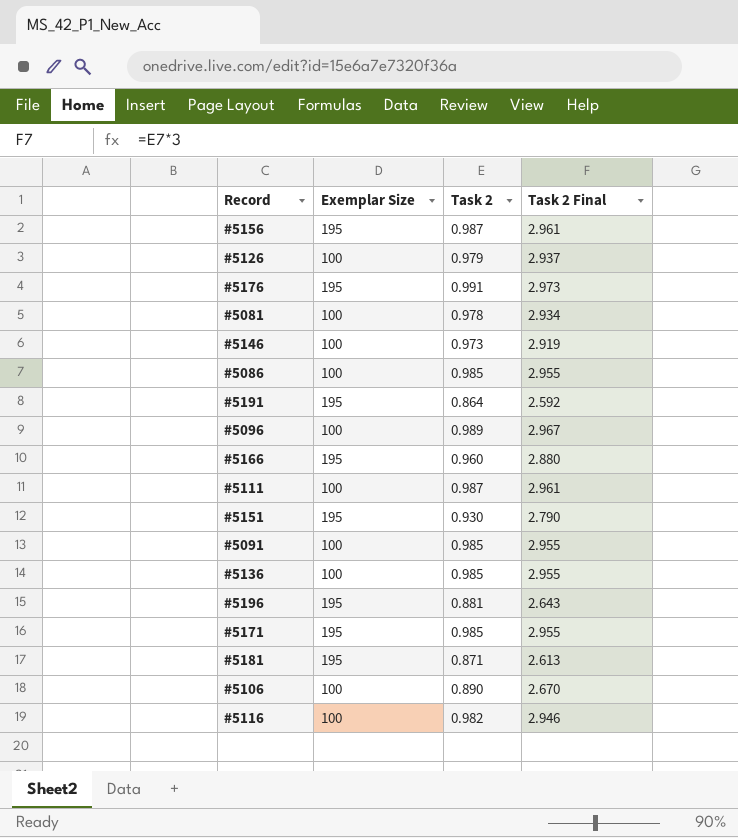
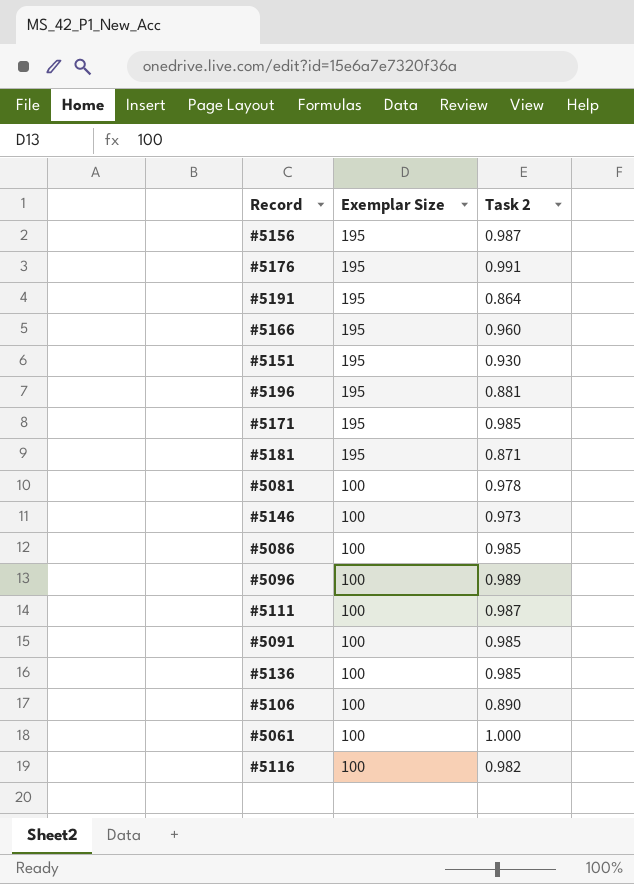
row order: none -> Exemplar Size descending
column Task 2 Final | formula: [Task 2] * 3 -> none
row #5126: 100 | 0.979 | 2.937 -> none
row #5061: none -> 100 | 1.000

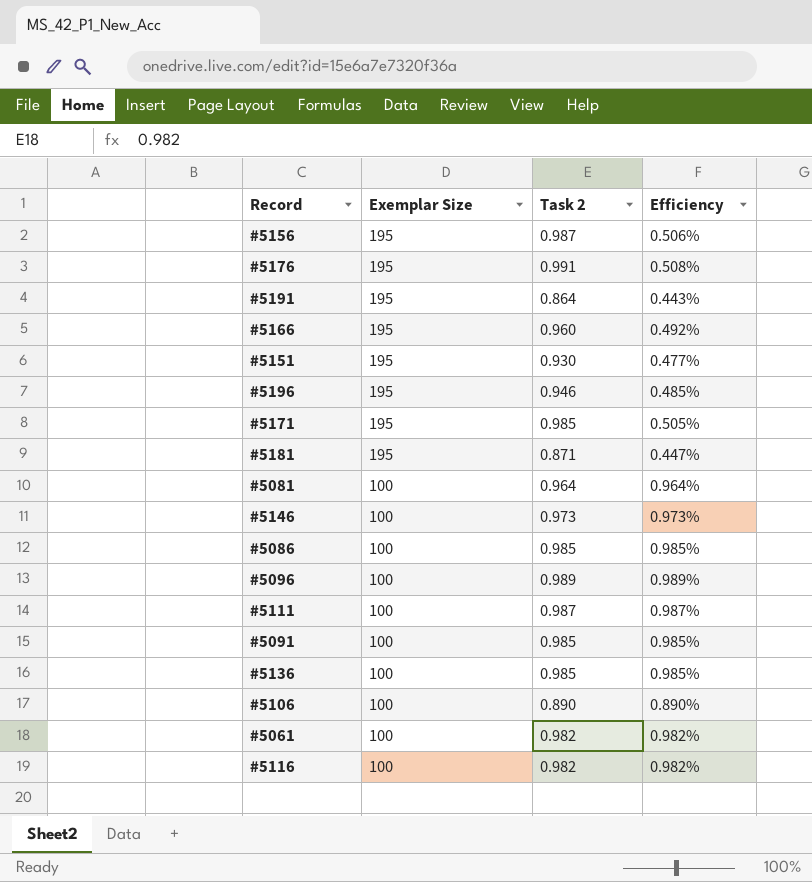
column Efficiency | formula: none -> [Task 2] / [Exemplar Size]
#5196 | Task 2: 0.881 -> 0.946
#5081 | Task 2: 0.978 -> 0.964
#5061 | Task 2: 1.000 -> 0.982

